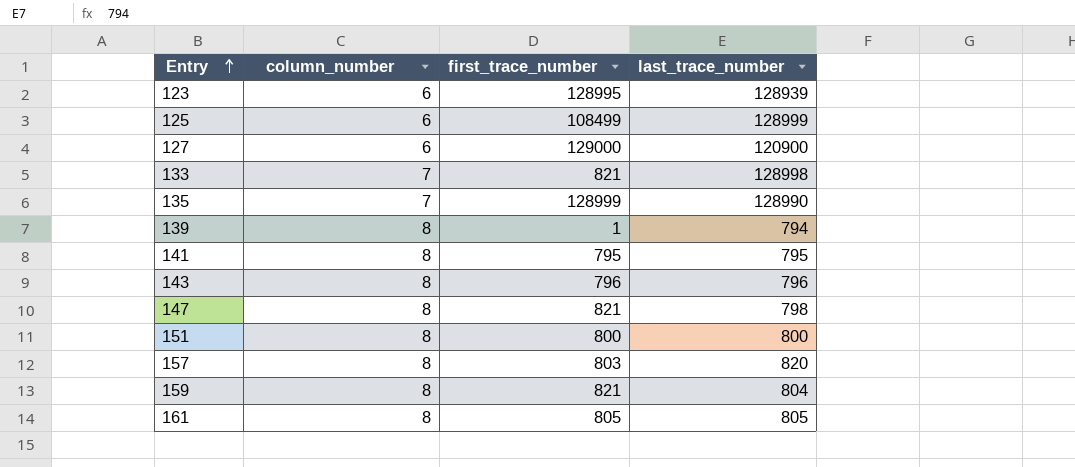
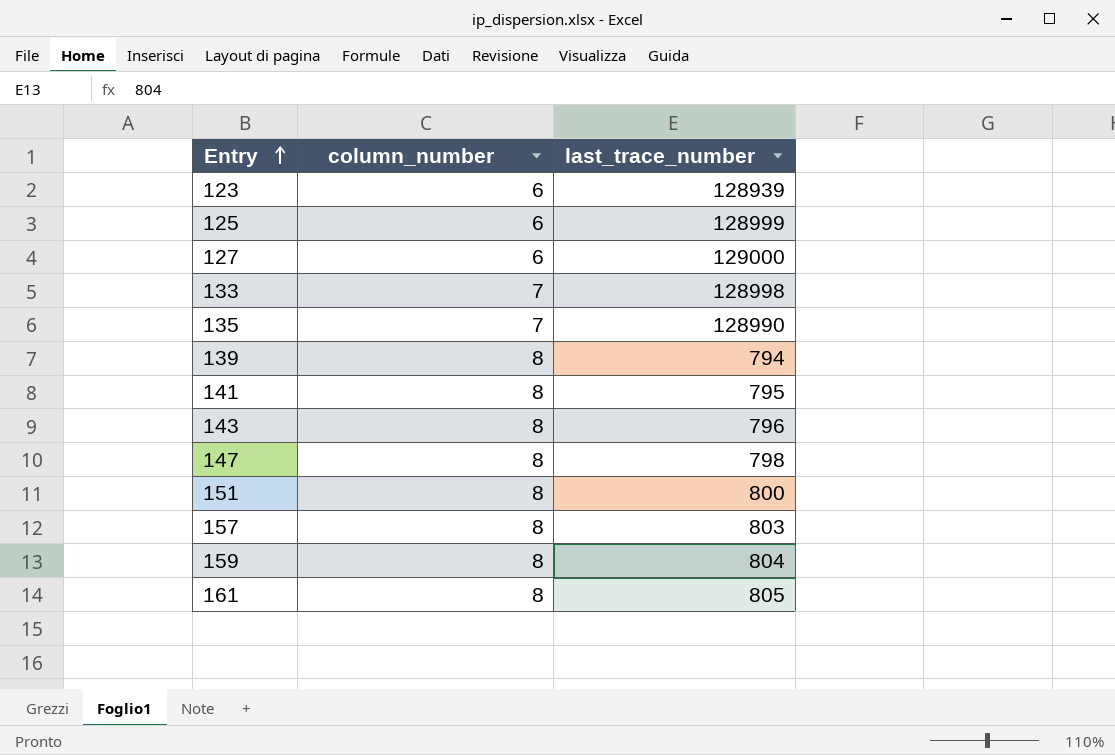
column first_trace_number | position: 3 -> none
127 | last_trace_number: 120900 -> 129000
157 | last_trace_number: 820 -> 803

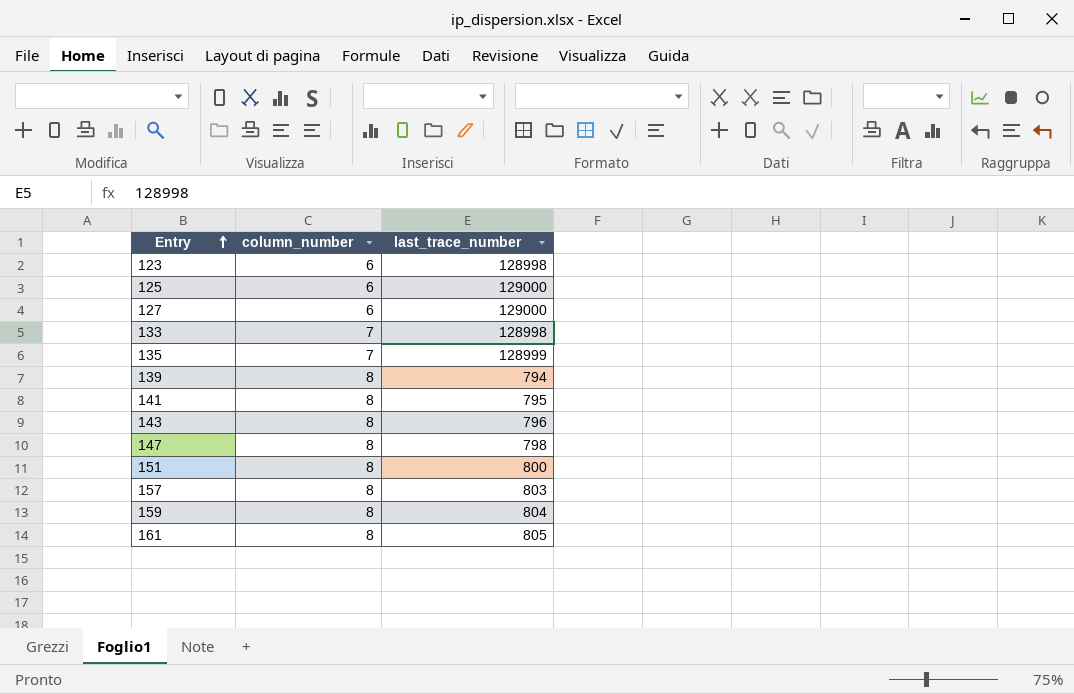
123 | last_trace_number: 128939 -> 128998
125 | last_trace_number: 128999 -> 129000
135 | last_trace_number: 128990 -> 128999

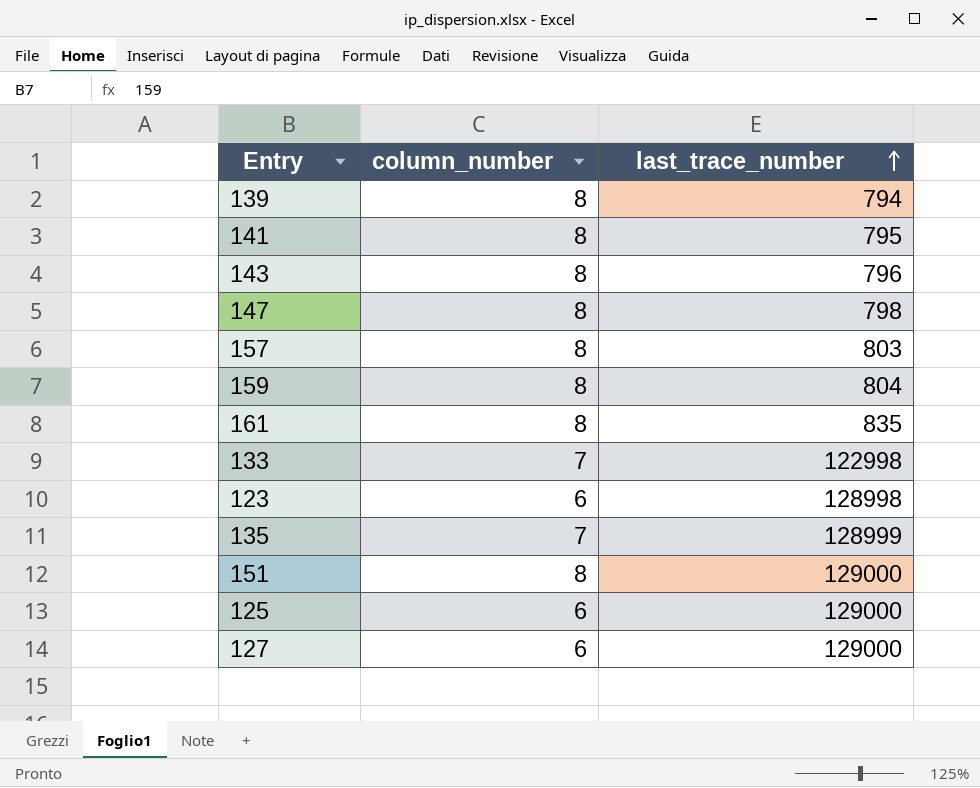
row order: Entry ascending -> last_trace_number ascending
161 | last_trace_number: 805 -> 835
133 | last_trace_number: 128998 -> 122998
151 | last_trace_number: 800 -> 129000

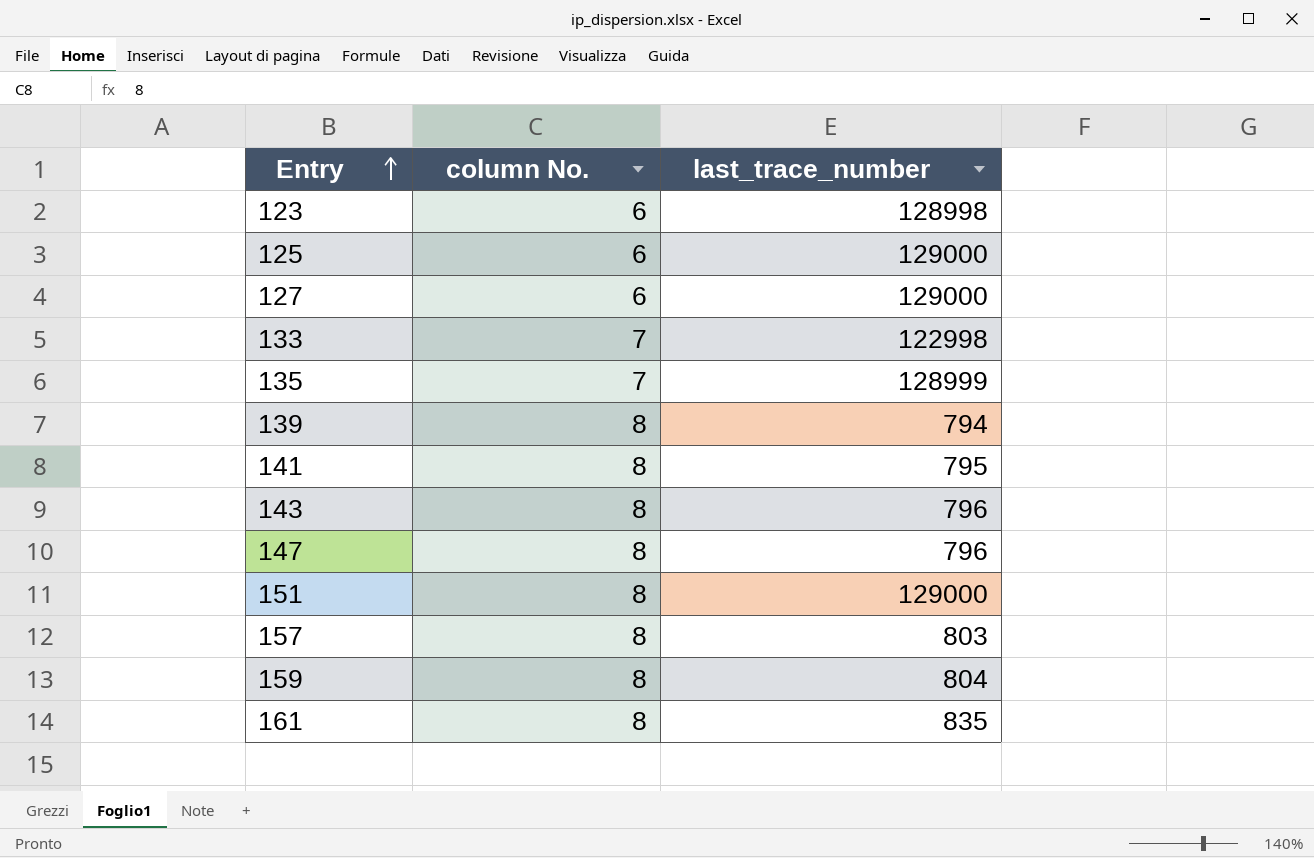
row order: last_trace_number ascending -> Entry ascending
column name: column_number -> column No.
147 | last_trace_number: 798 -> 796

